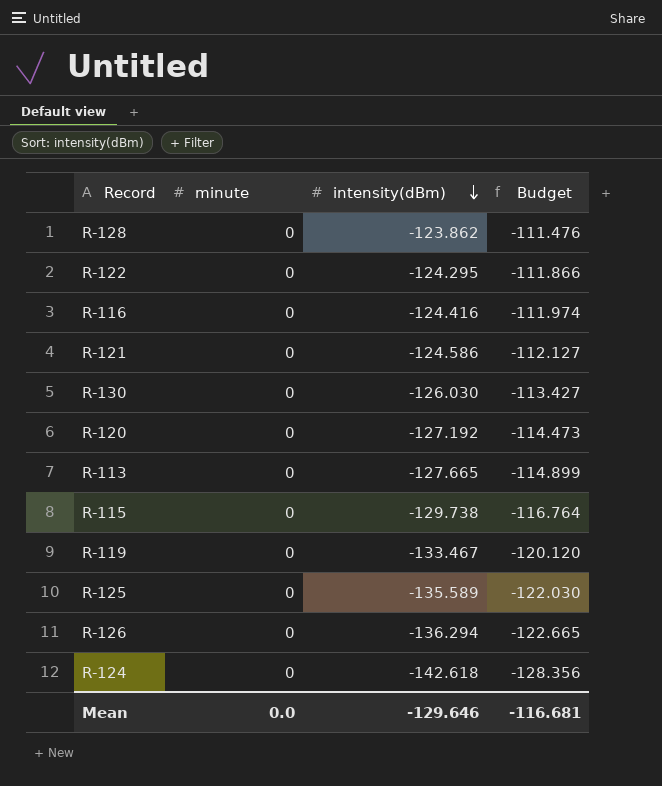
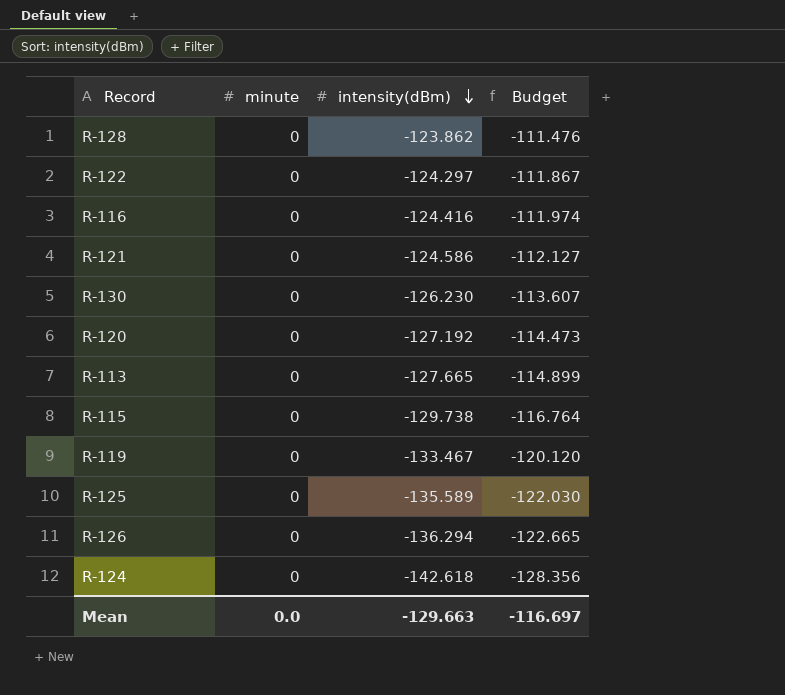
R-122 | intensity(dBm): -124.295 -> -124.297
R-122 | Budget: -111.866 -> -111.867
R-130 | intensity(dBm): -126.030 -> -126.230
R-130 | Budget: -113.427 -> -113.607
Mean | intensity(dBm): -129.646 -> -129.663
Mean | Budget: -116.681 -> -116.697

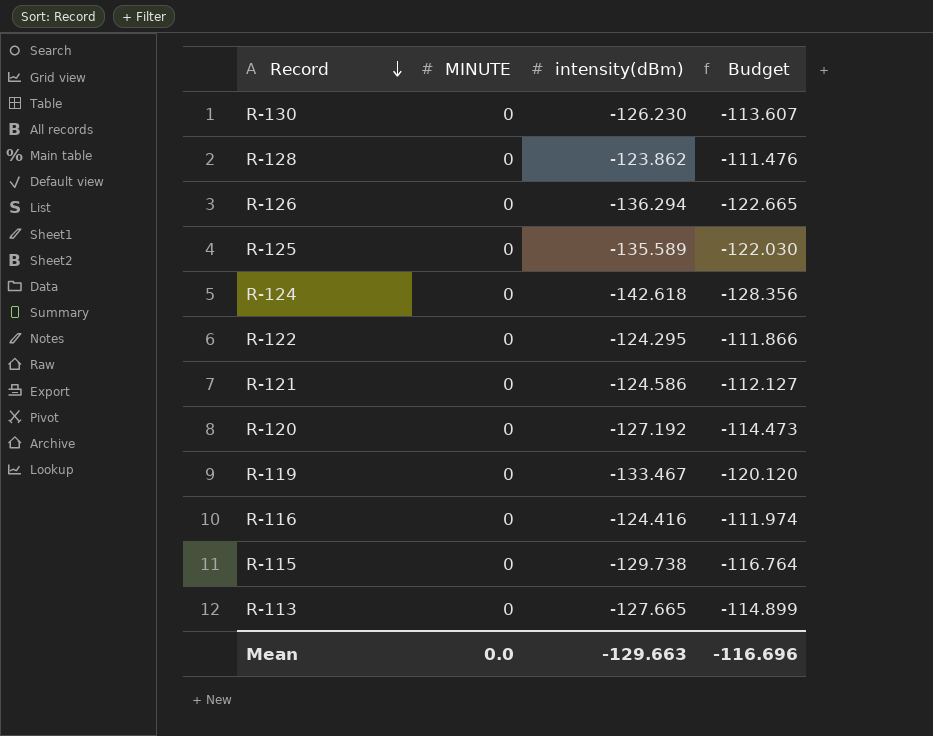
row order: intensity(dBm) descending -> Record descending
column name: minute -> MINUTE
R-122 | intensity(dBm): -124.297 -> -124.295
R-122 | Budget: -111.867 -> -111.866
Mean | Budget: -116.697 -> -116.696

